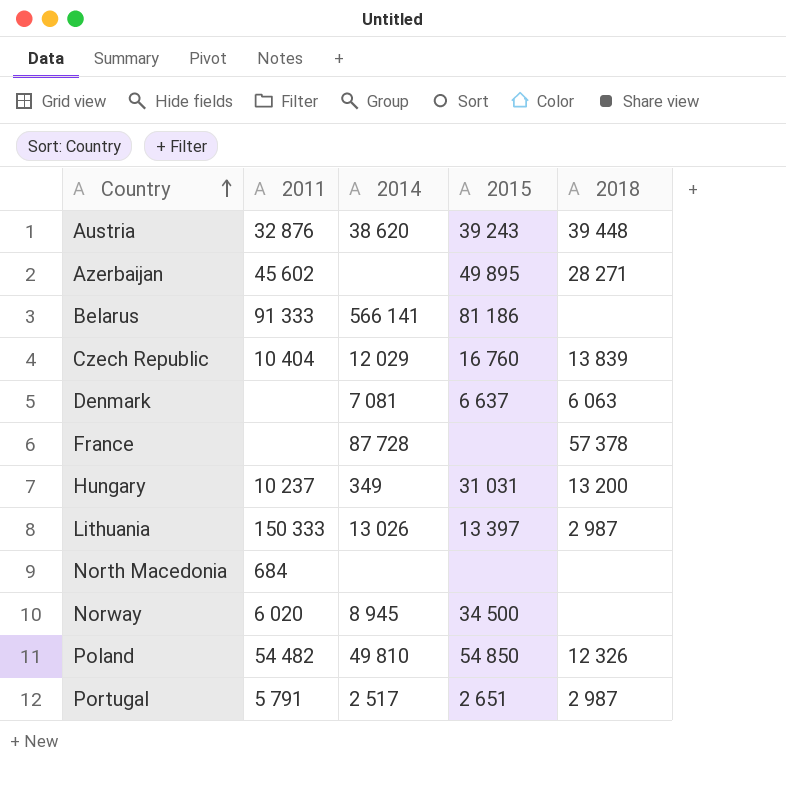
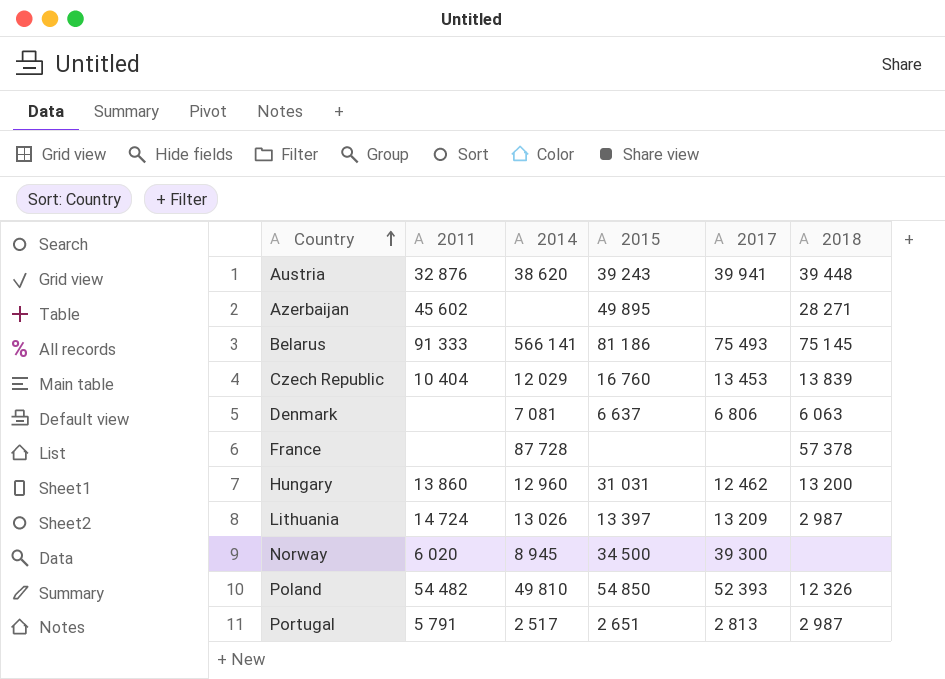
column 2017 | position: none -> 5
row North Macedonia: 684 | none | none | none -> none
Belarus | 2018: none -> 75 145
Hungary | 2011: 10 237 -> 13 860
Hungary | 2014: 349 -> 12 960
Lithuania | 2011: 150 333 -> 14 724

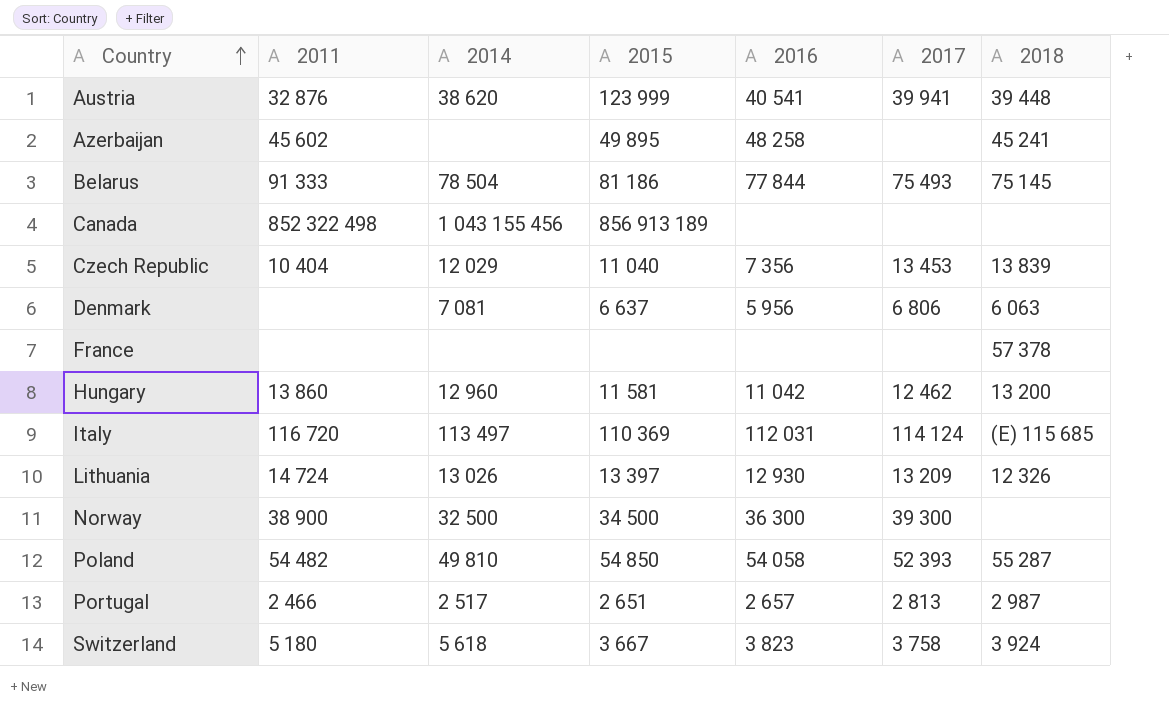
column 2016 | position: none -> 5
Austria | 2015: 39 243 -> 123 999
Azerbaijan | 2018: 28 271 -> 45 241
Belarus | 2014: 566 141 -> 78 504
row Canada: none -> 852 322 498 | 1 043 155 456 | 856 913 189 | none | none | none
Czech Republic | 2015: 16 760 -> 11 040
France | 2014: 87 728 -> none
Hungary | 2015: 31 031 -> 11 581
row Italy: none -> 116 720 | 113 497 | 110 369 | 112 031 | 114 124 | (E) 115 685
Lithuania | 2018: 2 987 -> 12 326
Norway | 2011: 6 020 -> 38 900
Norway | 2014: 8 945 -> 32 500
Poland | 2018: 12 326 -> 55 287
Portugal | 2011: 5 791 -> 2 466
row Switzerland: none -> 5 180 | 5 618 | 3 667 | 3 823 | 3 758 | 3 924

